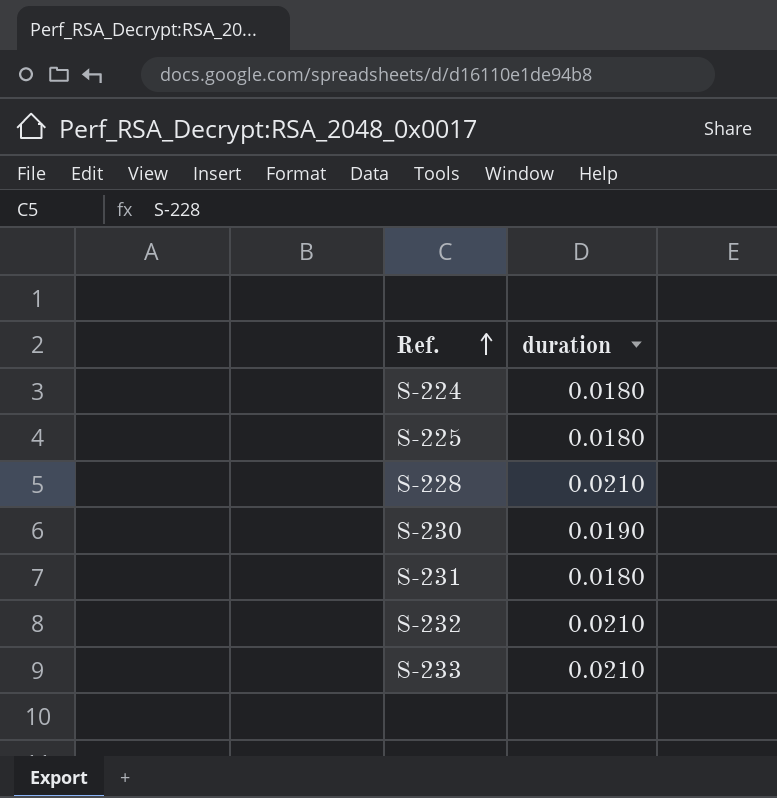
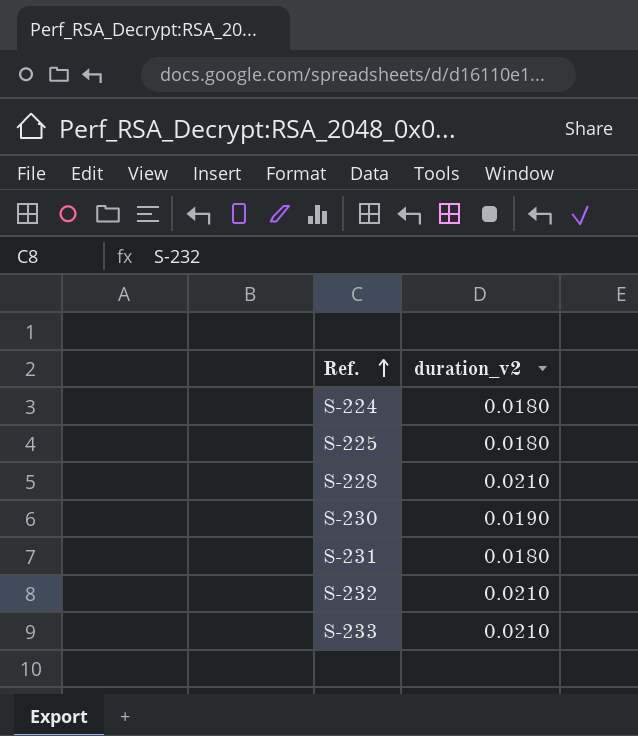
column name: duration -> duration_v2

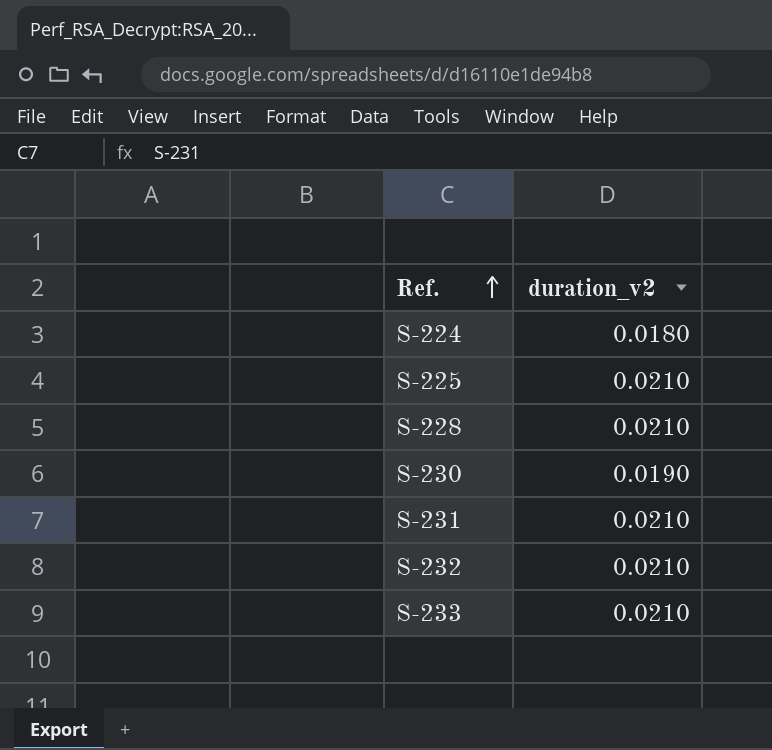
S-225 | duration_v2: 0.0180 -> 0.0210
S-231 | duration_v2: 0.0180 -> 0.0210

